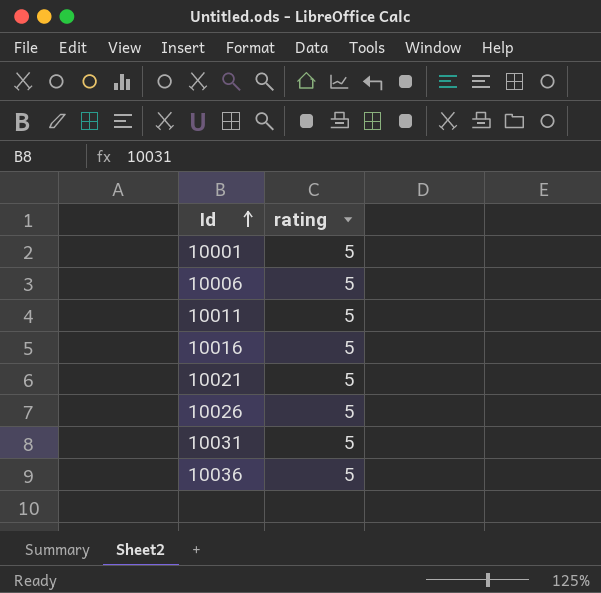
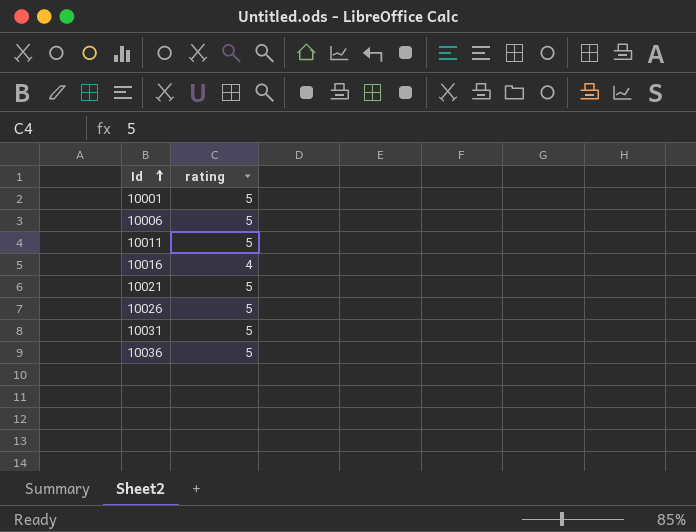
10016 | rating: 5 -> 4

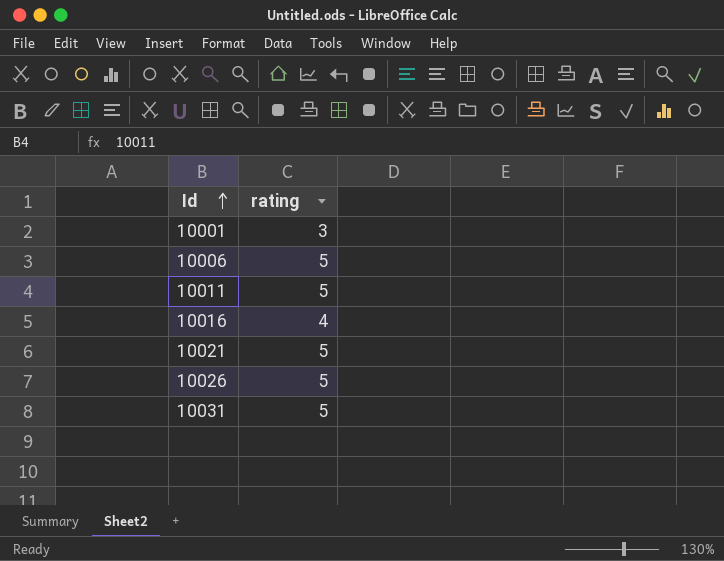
row 10036: 5 -> none
10001 | rating: 5 -> 3

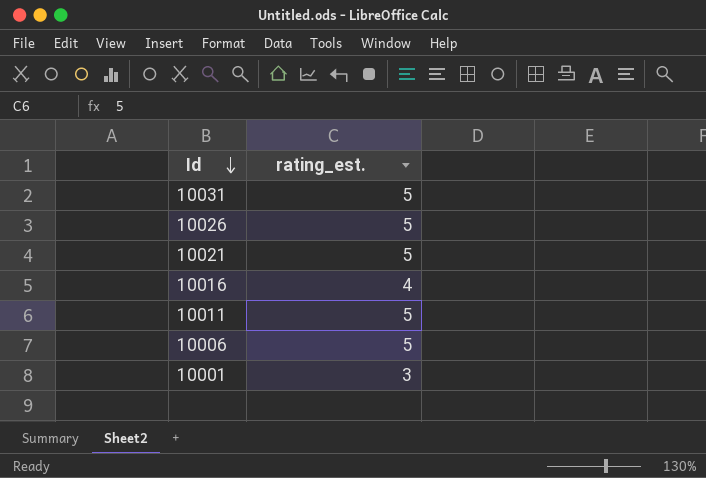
row order: Id ascending -> Id descending
column name: rating -> rating_est.

